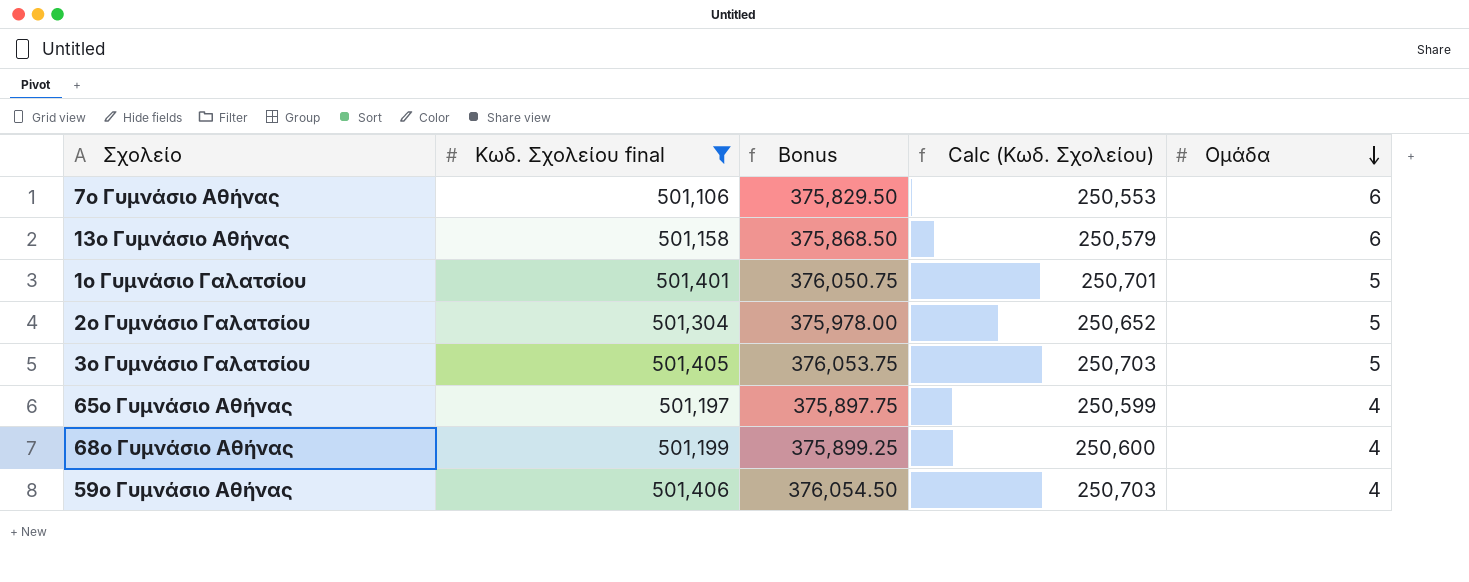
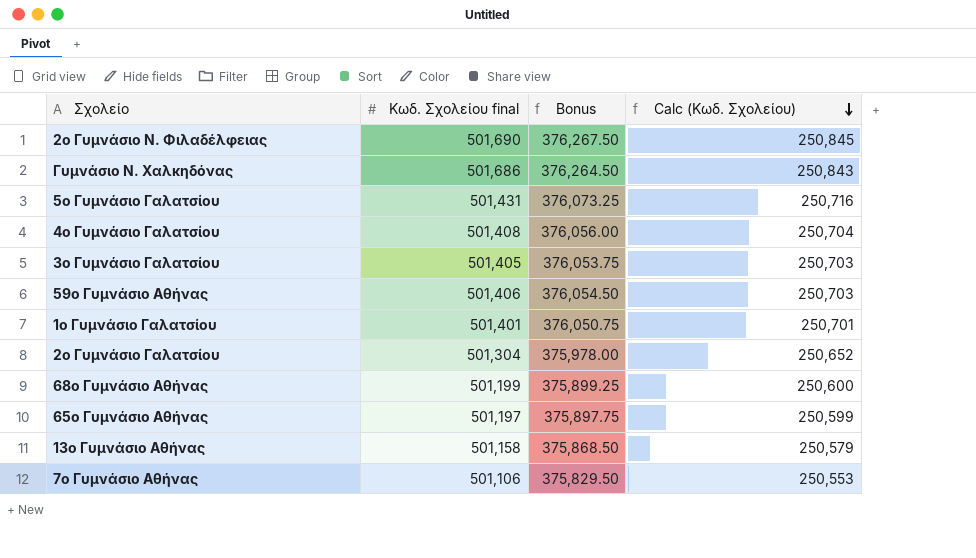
filter: Κωδ. Σχολείου final <= 501,406 -> none
row order: Ομάδα descending -> Calc (Κωδ. Σχολείου) descending
column Ομάδα | position: 5 -> none

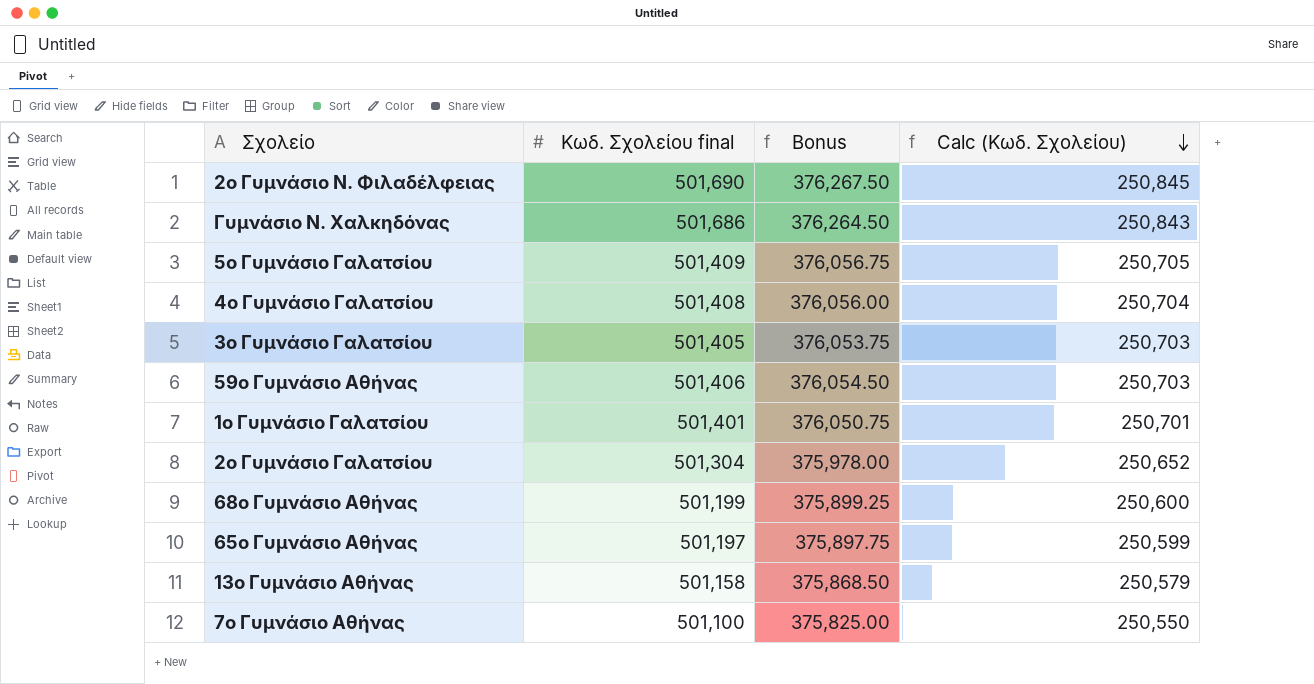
5ο Γυμνάσιο Γαλατσίου | Κωδ. Σχολείου final: 501,431 -> 501,409
5ο Γυμνάσιο Γαλατσίου | Bonus: 376,073.25 -> 376,056.75
5ο Γυμνάσιο Γαλατσίου | Calc (Κωδ. Σχολείου): 250,716 -> 250,705
7ο Γυμνάσιο Αθήνας | Κωδ. Σχολείου final: 501,106 -> 501,100
7ο Γυμνάσιο Αθήνας | Bonus: 375,829.50 -> 375,825.00
7ο Γυμνάσιο Αθήνας | Calc (Κωδ. Σχολείου): 250,553 -> 250,550

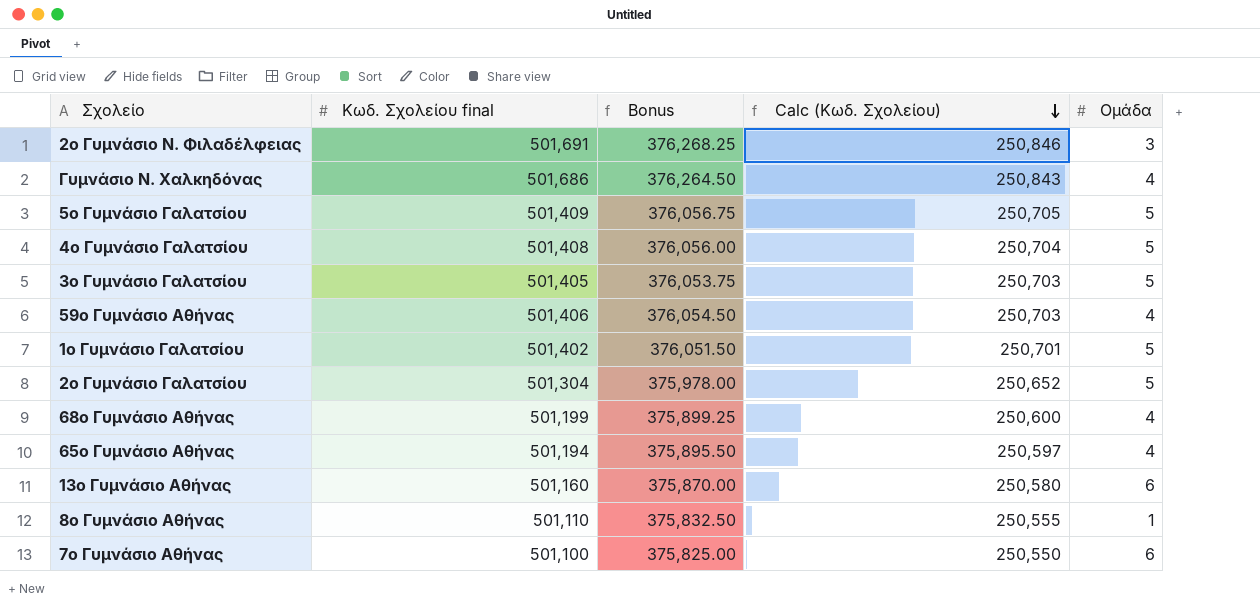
column Ομάδα | position: none -> 5
2ο Γυμνάσιο Ν. Φιλαδέλφειας | Κωδ. Σχολείου final: 501,690 -> 501,691
2ο Γυμνάσιο Ν. Φιλαδέλφειας | Bonus: 376,267.50 -> 376,268.25
2ο Γυμνάσιο Ν. Φιλαδέλφειας | Calc (Κωδ. Σχολείου): 250,845 -> 250,846
1ο Γυμνάσιο Γαλατσίου | Κωδ. Σχολείου final: 501,401 -> 501,402
1ο Γυμνάσιο Γαλατσίου | Bonus: 376,050.75 -> 376,051.50
65ο Γυμνάσιο Αθήνας | Κωδ. Σχολείου final: 501,197 -> 501,194
65ο Γυμνάσιο Αθήνας | Bonus: 375,897.75 -> 375,895.50
65ο Γυμνάσιο Αθήνας | Calc (Κωδ. Σχολείου): 250,599 -> 250,597
13ο Γυμνάσιο Αθήνας | Κωδ. Σχολείου final: 501,158 -> 501,160
13ο Γυμνάσιο Αθήνας | Bonus: 375,868.50 -> 375,870.00
13ο Γυμνάσιο Αθήνας | Calc (Κωδ. Σχολείου): 250,579 -> 250,580
row 8ο Γυμνάσιο Αθήνας: none -> 501,110 | 375,832.50 | 250,555 | 1

